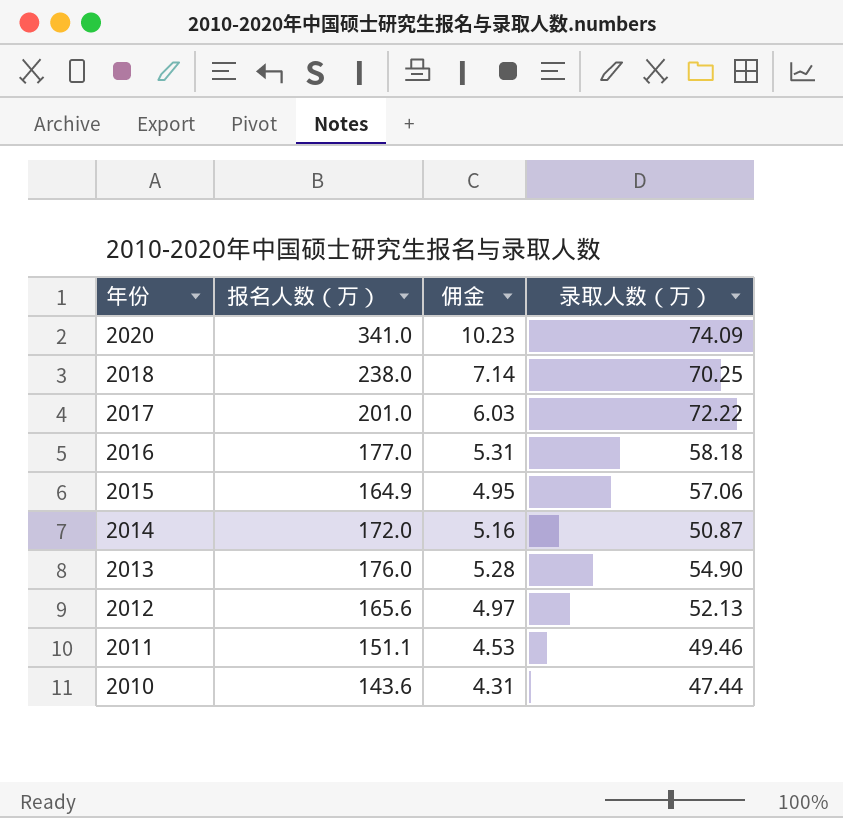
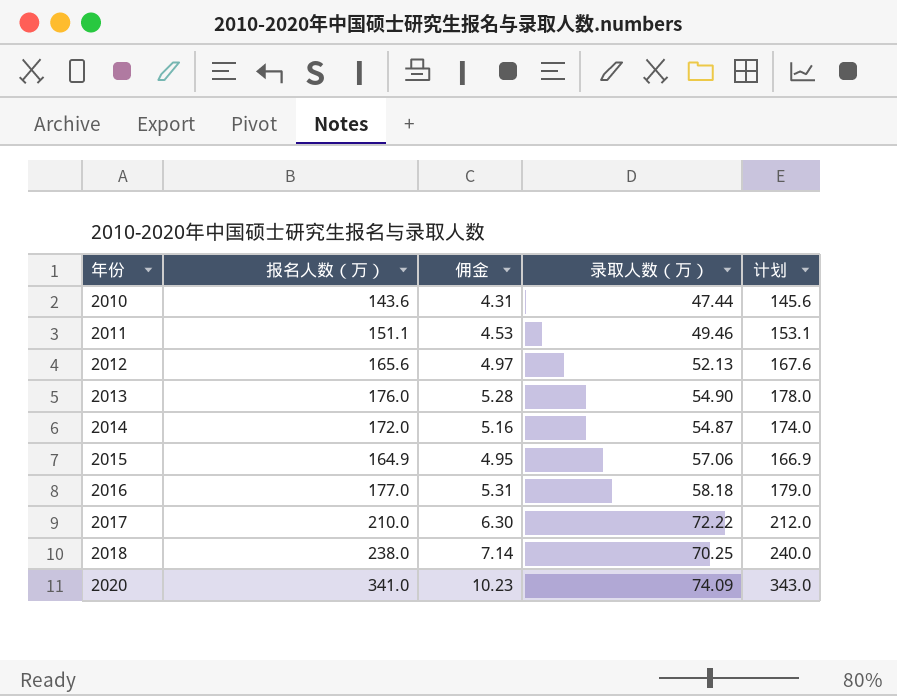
row order: 年份 descending -> 年份 ascending
column 计划 | formula: none -> [报名人数（万）] + 2
2014 | 录取人数（万）: 50.87 -> 54.87
2017 | 报名人数（万）: 201.0 -> 210.0
2017 | 佣金: 6.03 -> 6.30

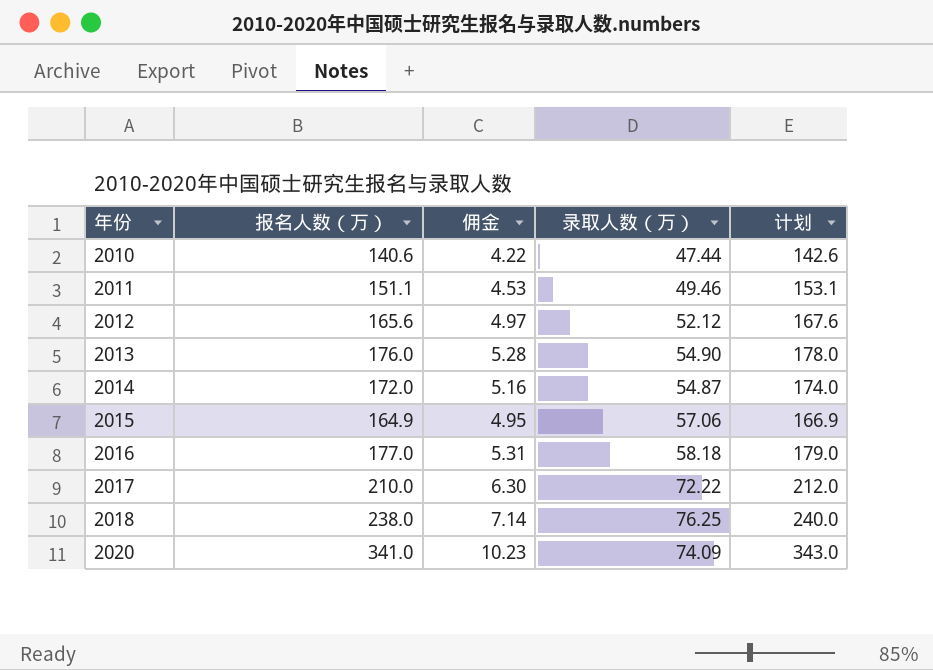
2010 | 报名人数（万）: 143.6 -> 140.6
2010 | 佣金: 4.31 -> 4.22
2010 | 计划: 145.6 -> 142.6
2012 | 录取人数（万）: 52.13 -> 52.12
2018 | 录取人数（万）: 70.25 -> 76.25

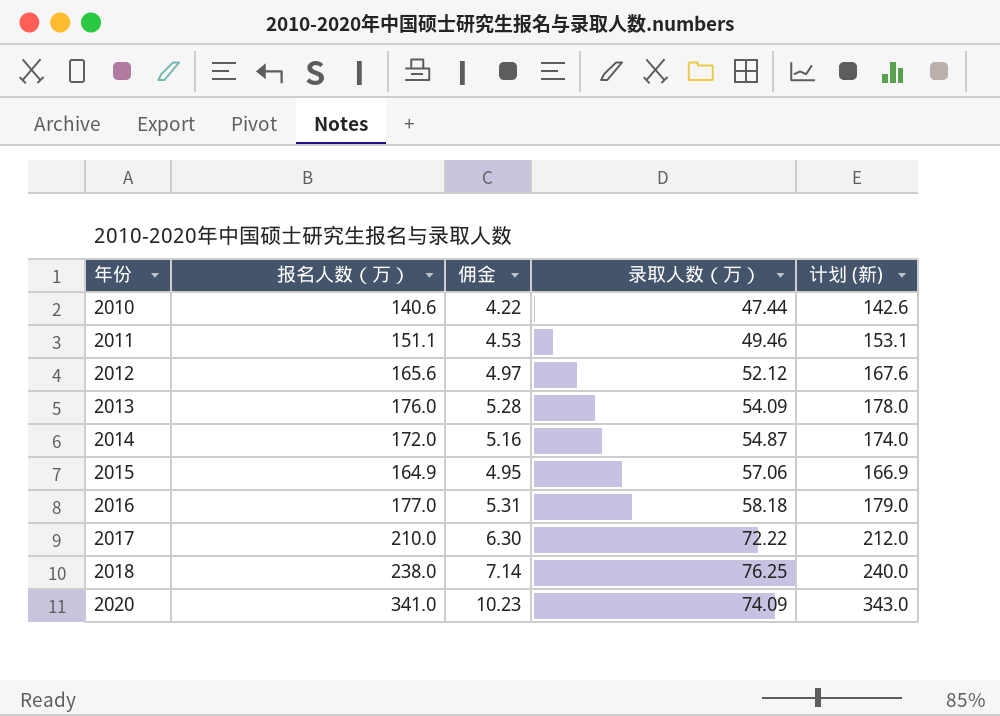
column name: 计划 -> 计划 (新)
2013 | 录取人数（万）: 54.90 -> 54.09

